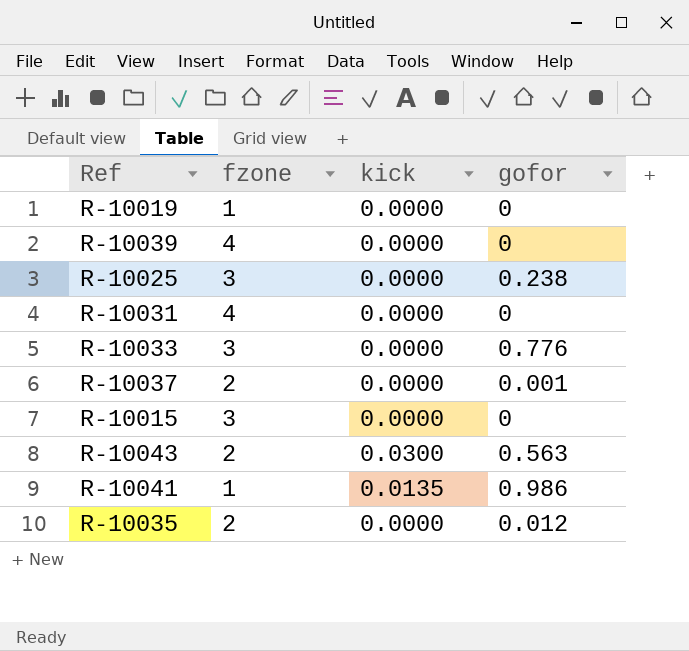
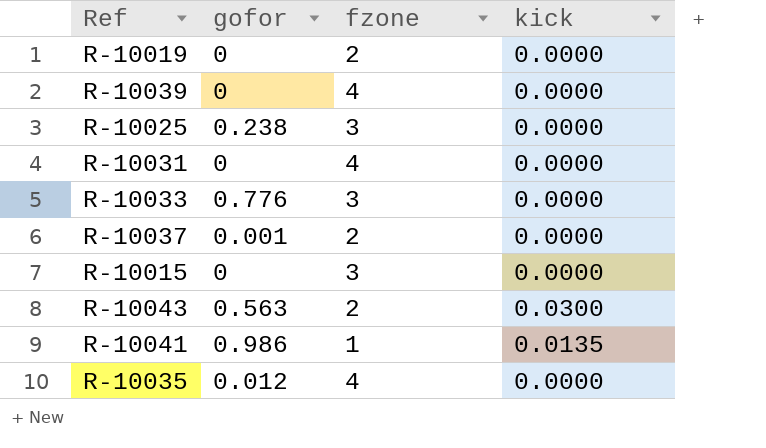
column gofor | position: 4 -> 2
R-10019 | fzone: 1 -> 2
R-10035 | fzone: 2 -> 4

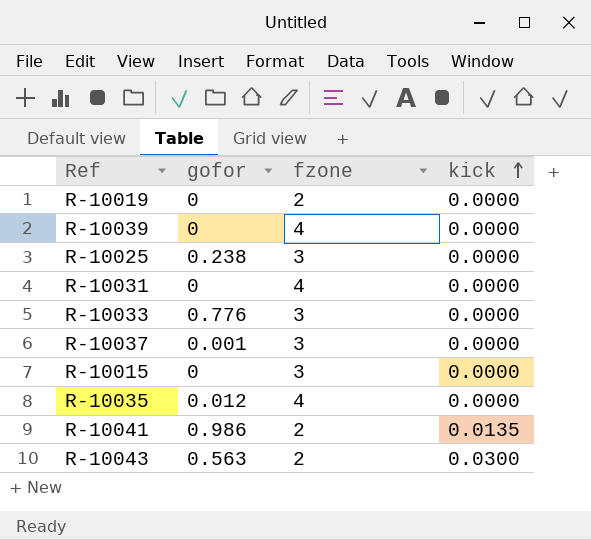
row order: none -> kick ascending
R-10037 | fzone: 2 -> 3
R-10041 | fzone: 1 -> 2

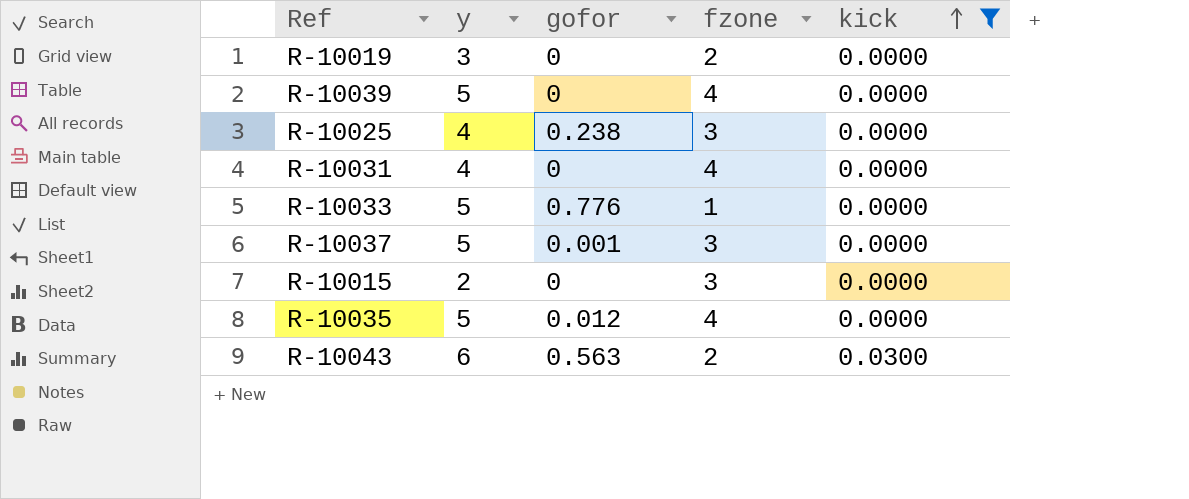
filter: none -> kick != 0.0135
column y | position: none -> 2
R-10033 | fzone: 3 -> 1

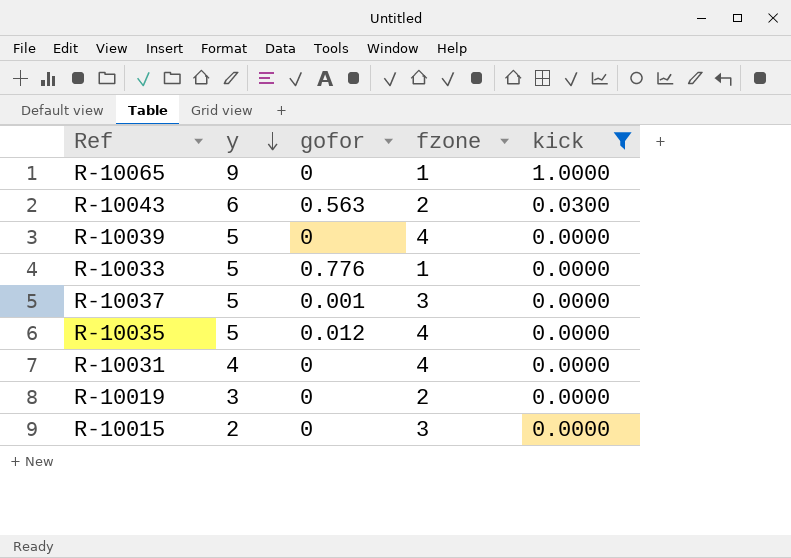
row order: kick ascending -> y descending
row R-10025: 4 | 0.238 | 3 | 0.0000 -> none
row R-10065: none -> 9 | 0 | 1 | 1.0000

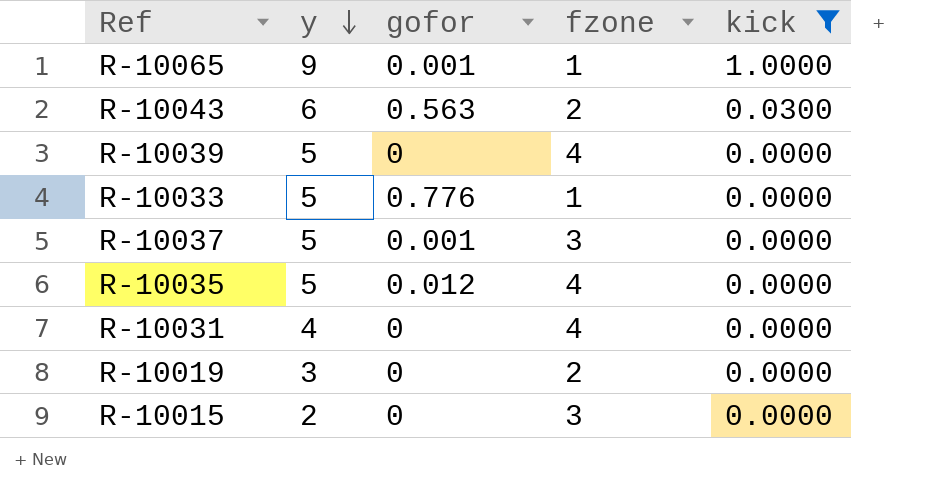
R-10065 | gofor: 0 -> 0.001

